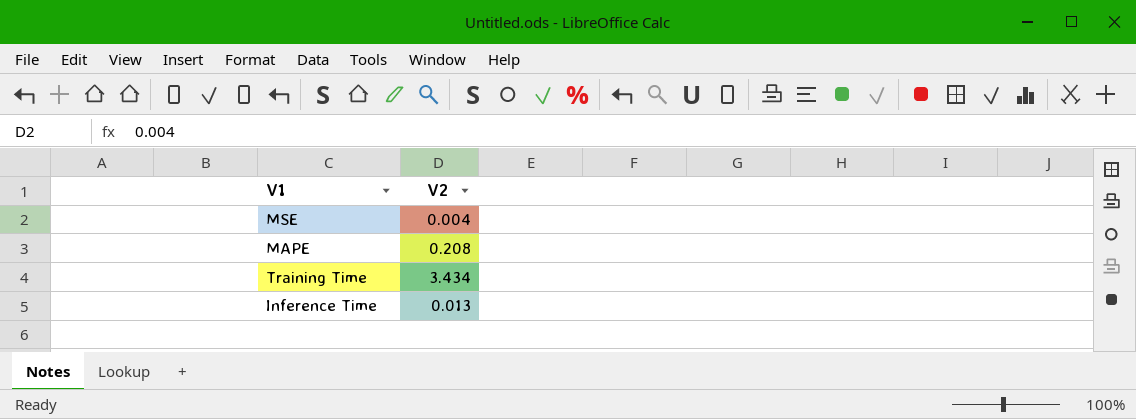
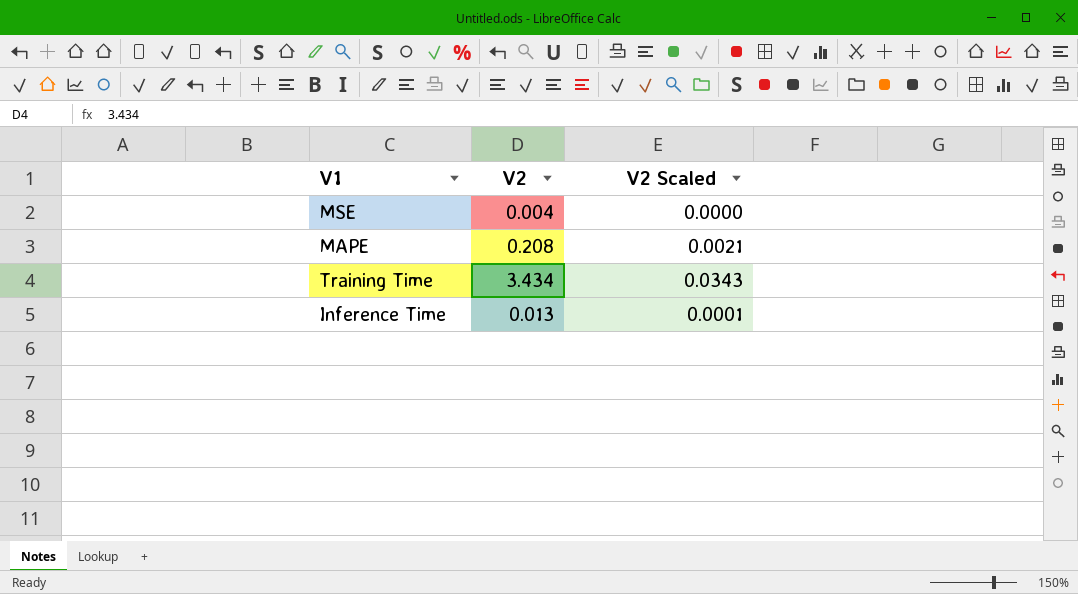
column V2 Scaled | formula: none -> [V2] * 0.01

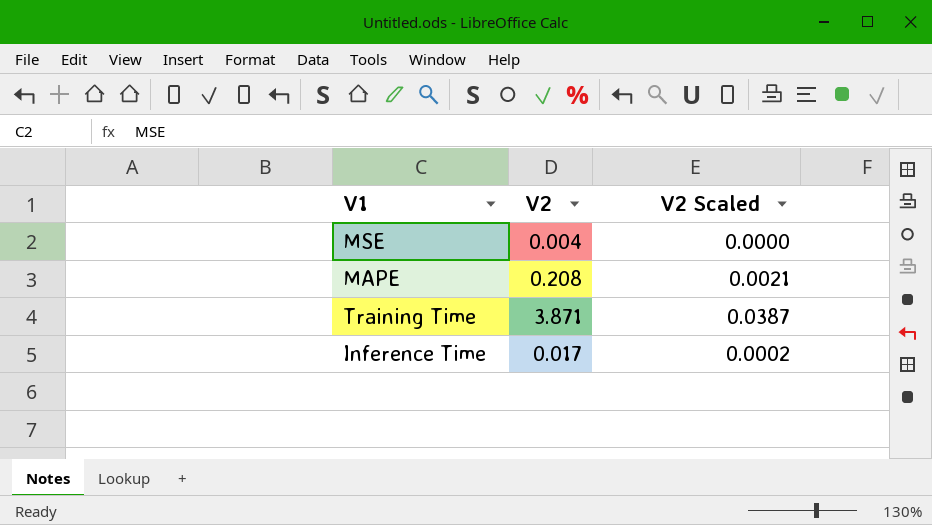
Training Time | V2: 3.434 -> 3.871
Training Time | V2 Scaled: 0.0343 -> 0.0387
Inference Time | V2: 0.013 -> 0.017
Inference Time | V2 Scaled: 0.0001 -> 0.0002

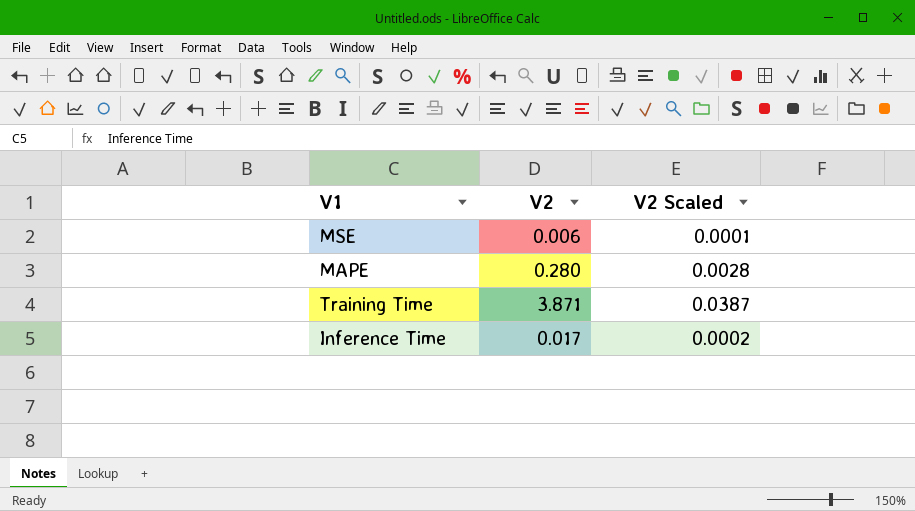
MSE | V2: 0.004 -> 0.006
MSE | V2 Scaled: 0.0000 -> 0.0001
MAPE | V2: 0.208 -> 0.280
MAPE | V2 Scaled: 0.0021 -> 0.0028

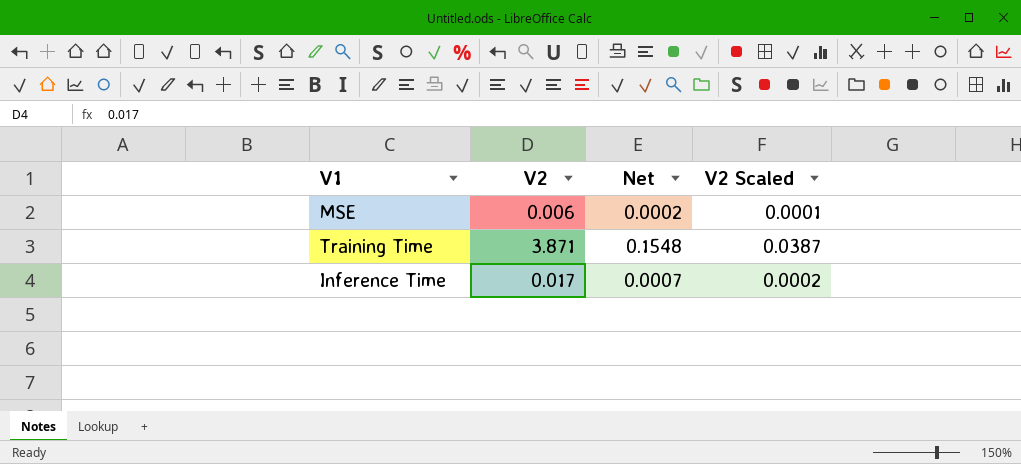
column Net | formula: none -> [V2] * 0.04
row MAPE: 0.280 | 0.0028 -> none

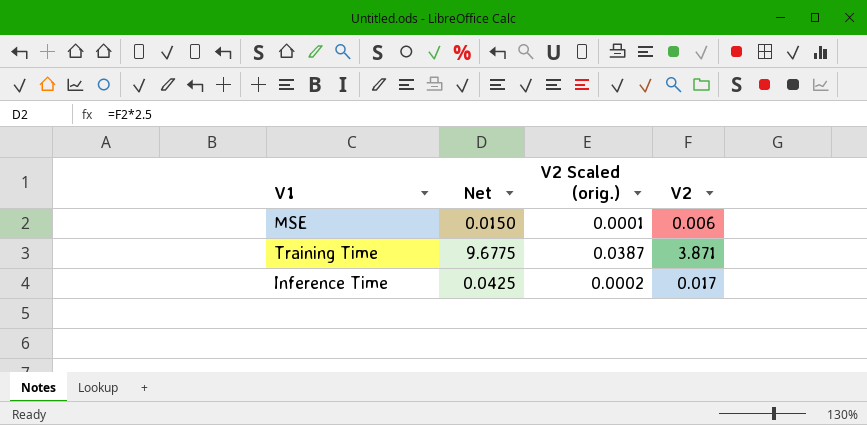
column Net | formula: [V2] * 0.04 -> [V2] * 2.5
column name: V2 Scaled -> V2 Scaled (orig.)
column V2 | position: 2 -> 4

